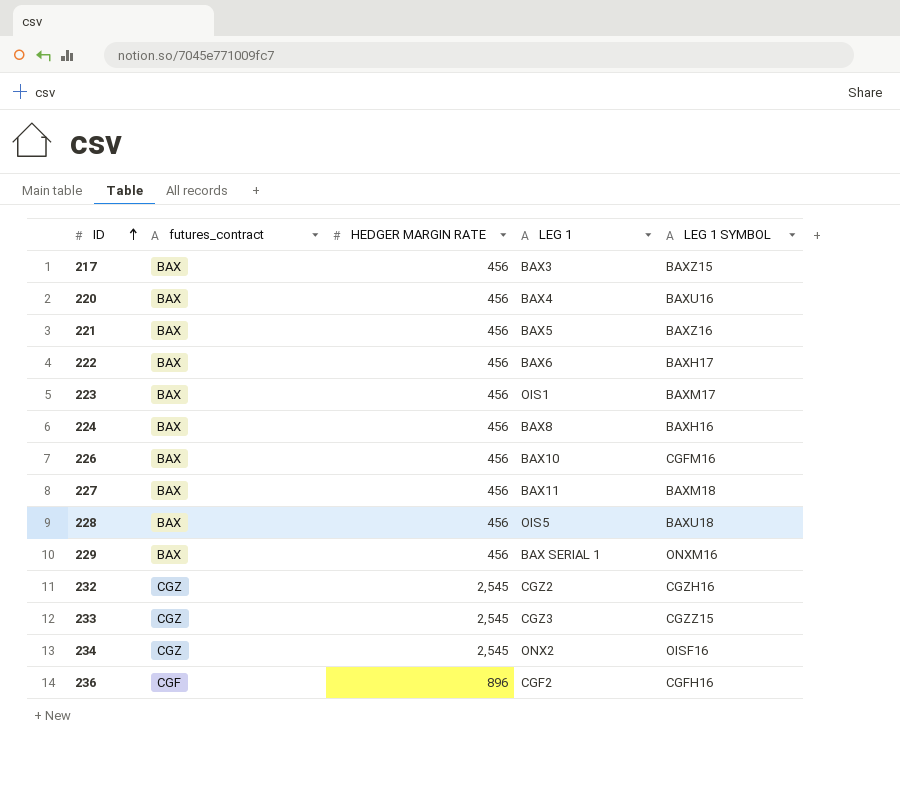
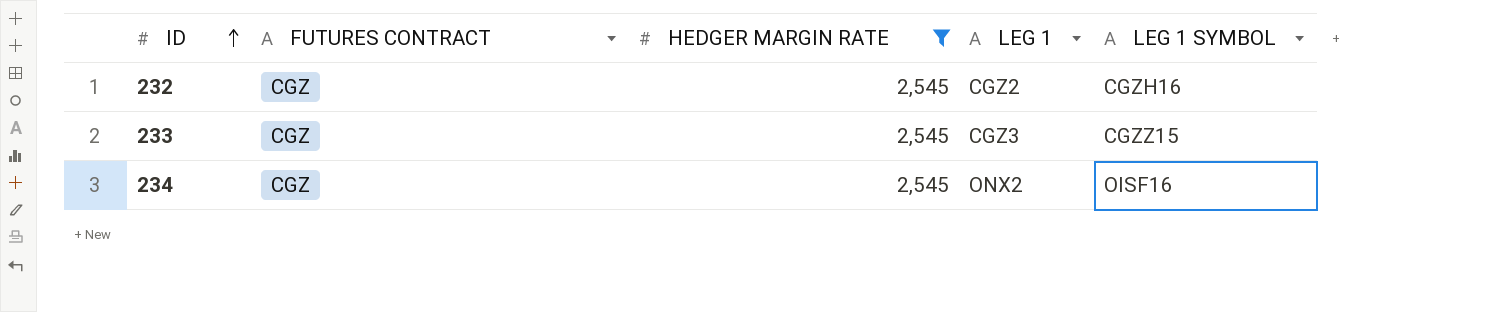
filter: none -> HEDGER MARGIN RATE = 2,545
column name: futures_contract -> FUTURES CONTRACT

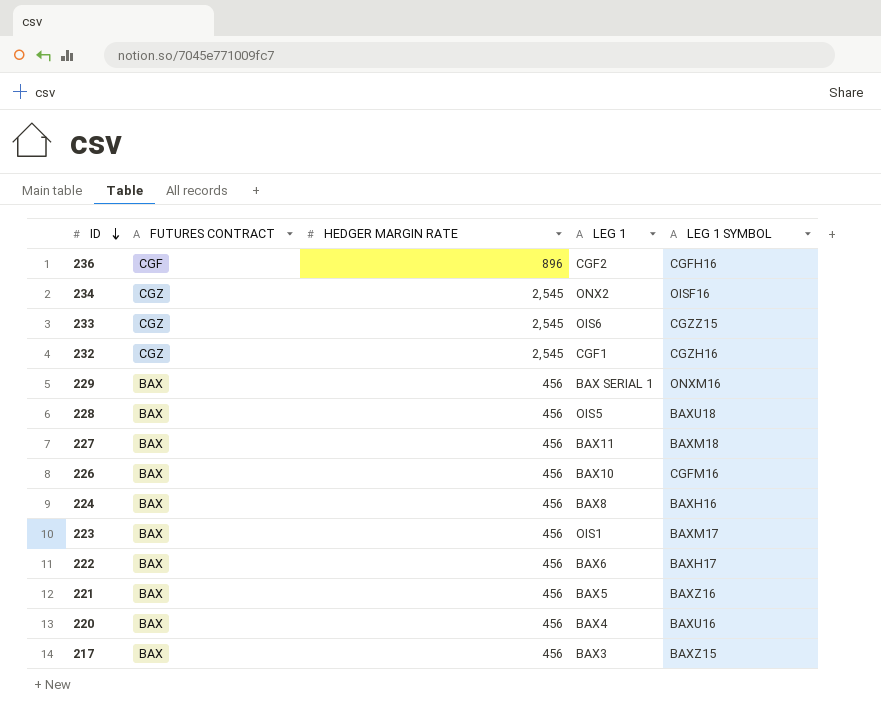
filter: HEDGER MARGIN RATE = 2,545 -> none
row order: ID ascending -> ID descending
233 | LEG 1: CGZ3 -> OIS6
232 | LEG 1: CGZ2 -> CGF1

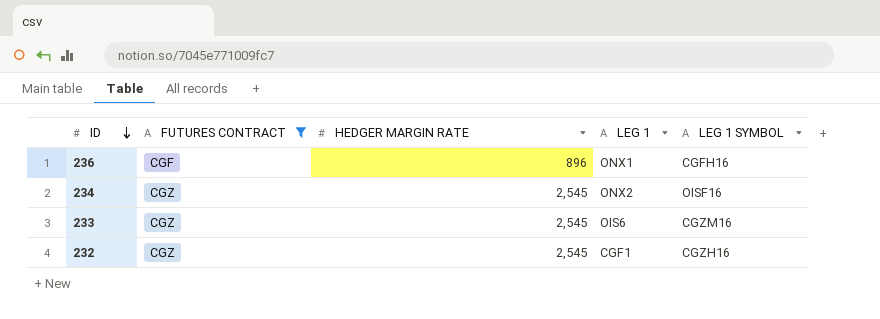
filter: none -> FUTURES CONTRACT != BAX
236 | LEG 1: CGF2 -> ONX1
233 | LEG 1 SYMBOL: CGZZ15 -> CGZM16

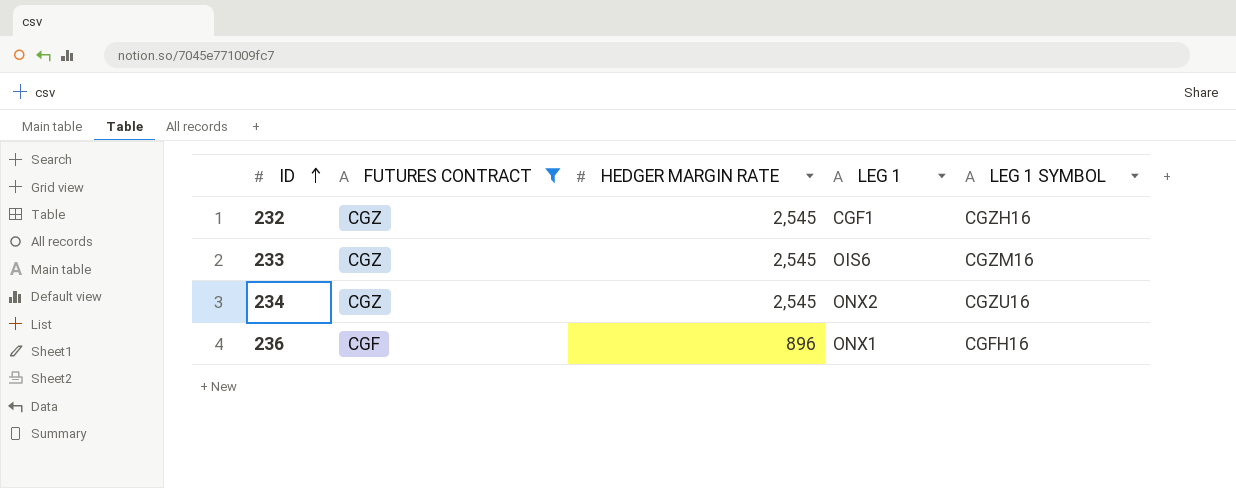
row order: ID descending -> ID ascending
234 | LEG 1 SYMBOL: OISF16 -> CGZU16

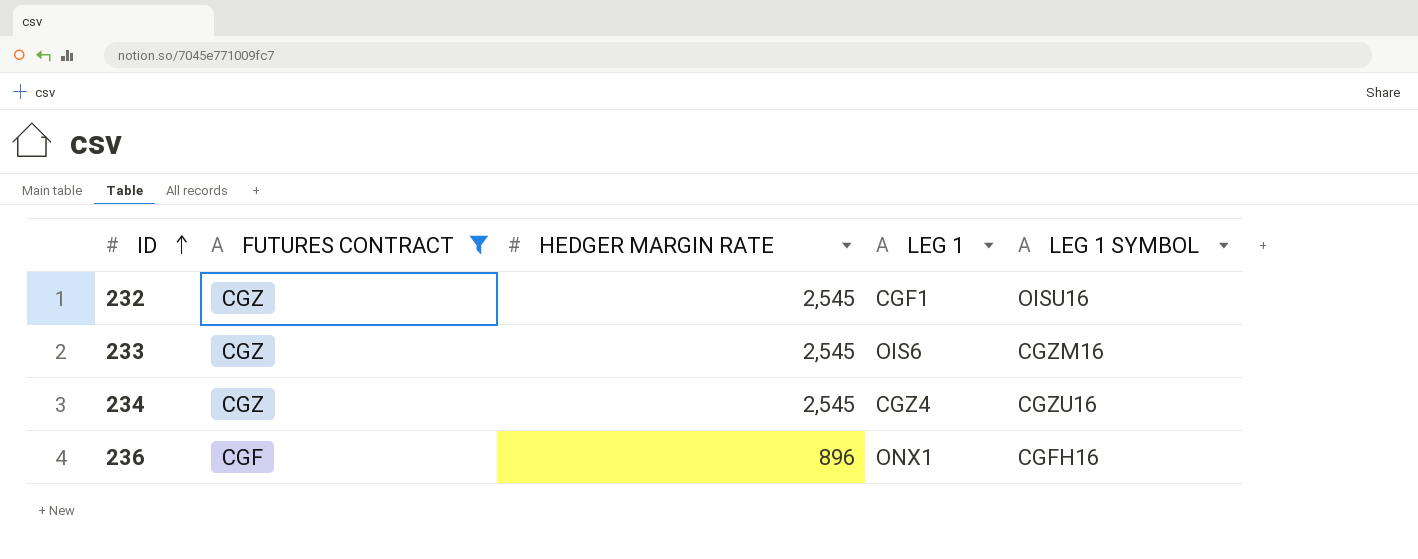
232 | LEG 1 SYMBOL: CGZH16 -> OISU16
234 | LEG 1: ONX2 -> CGZ4

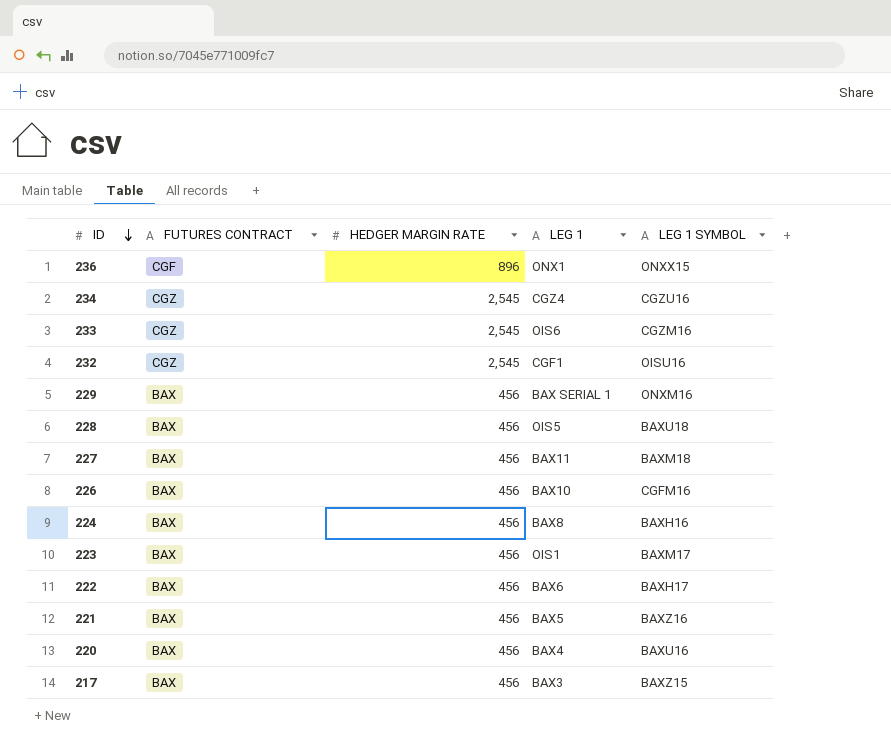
filter: FUTURES CONTRACT != BAX -> none
row order: ID ascending -> ID descending
236 | LEG 1 SYMBOL: CGFH16 -> ONXX15

